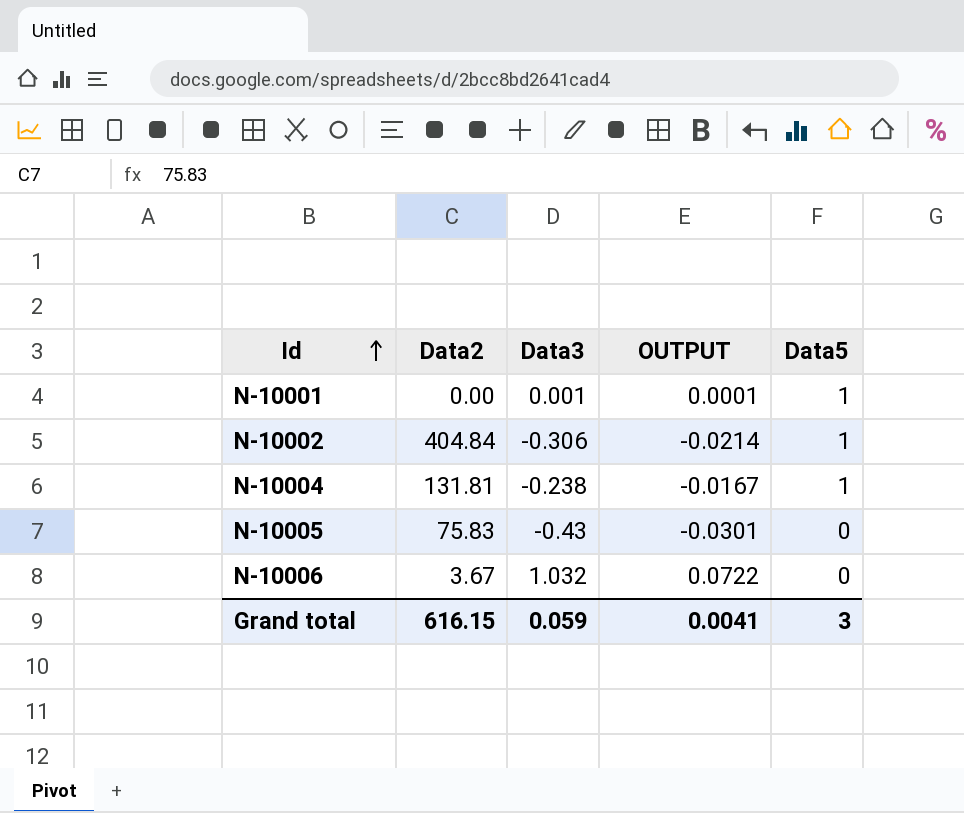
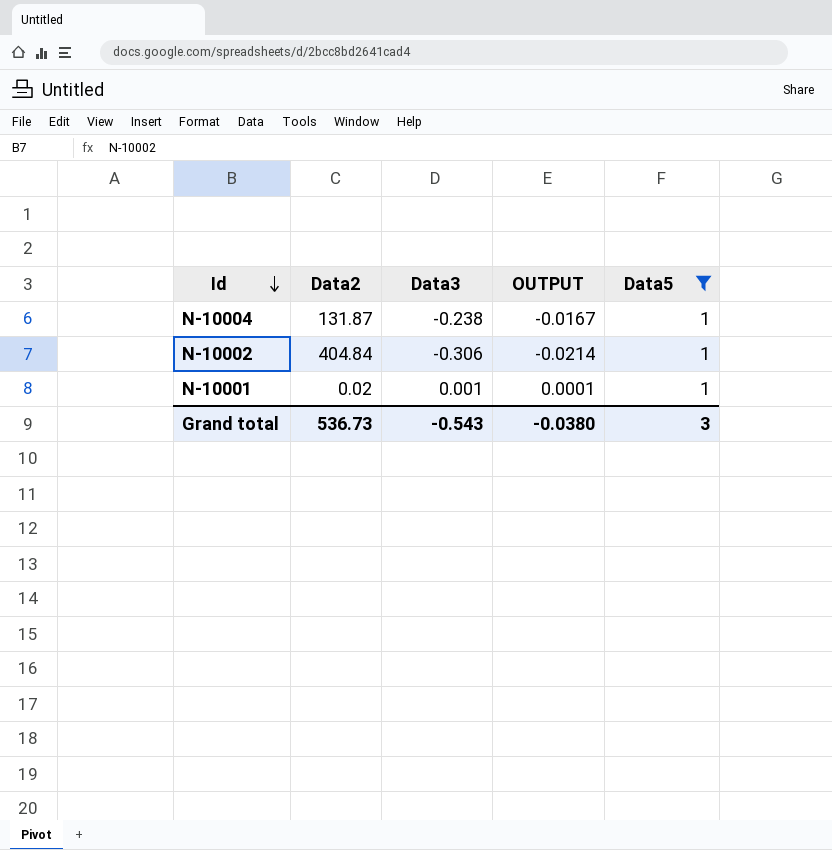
filter: none -> Data5 = 1
row order: Id ascending -> Id descending
N-10004 | Data2: 131.81 -> 131.87
N-10001 | Data2: 0.00 -> 0.02
Grand total | Data2: 616.15 -> 536.73
Grand total | Data3: 0.059 -> -0.543
Grand total | OUTPUT: 0.0041 -> -0.0380

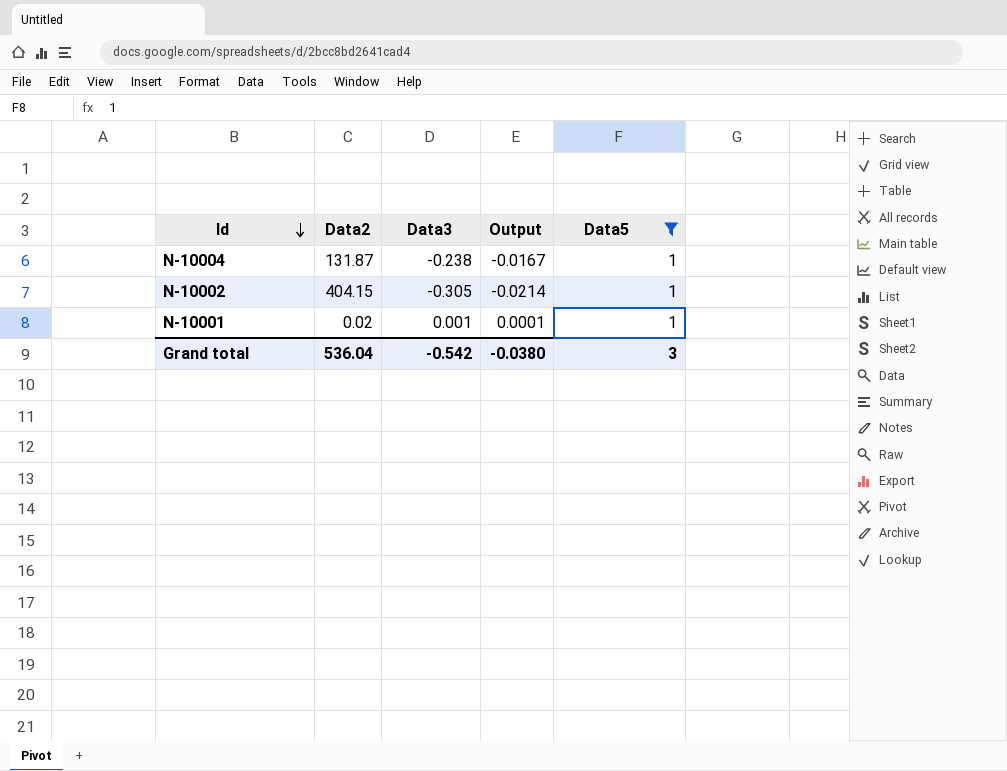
column name: OUTPUT -> Output
N-10002 | Data2: 404.84 -> 404.15
N-10002 | Data3: -0.306 -> -0.305
Grand total | Data2: 536.73 -> 536.04
Grand total | Data3: -0.543 -> -0.542

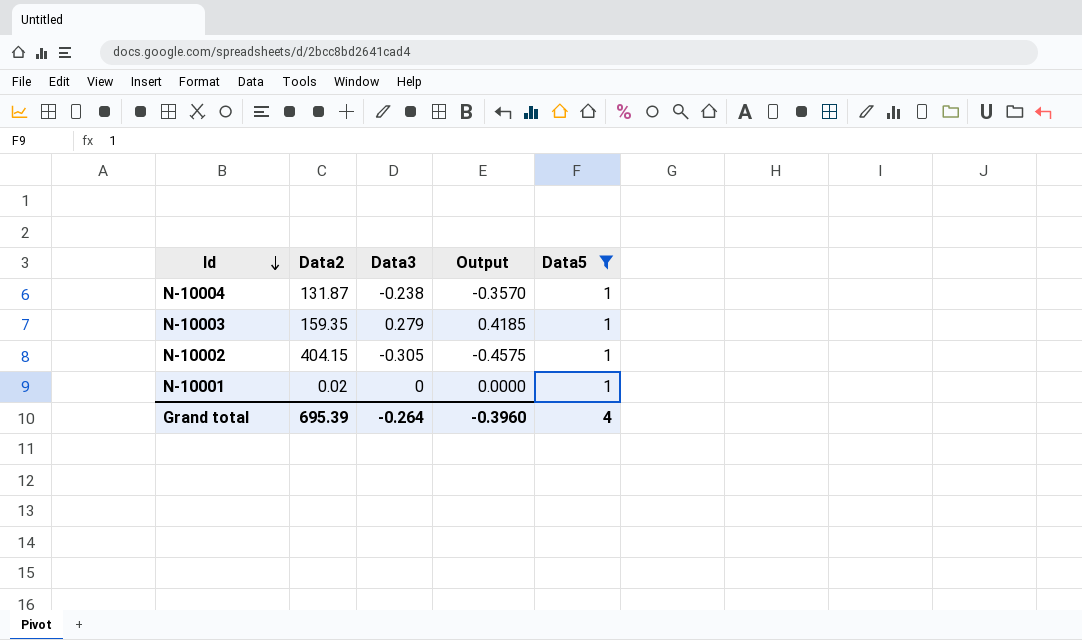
column Output | formula: [Data3] * 0.07 -> [Data3] * 1.5
row N-10003: none -> 159.35 | 0.279 | 0.4185 | 1
N-10001 | Data3: 0.001 -> 0
Grand total | Data2: 536.04 -> 695.39
Grand total | Data3: -0.542 -> -0.264
Grand total | Output: -0.0380 -> -0.3960
Grand total | Data5: 3 -> 4

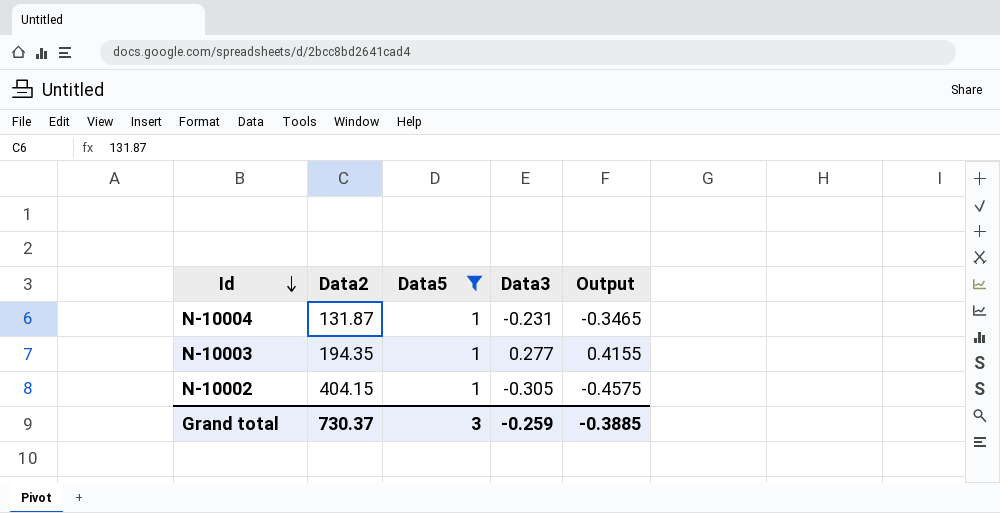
column Data5 | position: 5 -> 3
row N-10001: 0.02 | 0 | 0.0000 | 1 -> none
N-10004 | Data3: -0.238 -> -0.231
N-10004 | Output: -0.3570 -> -0.3465
N-10003 | Data2: 159.35 -> 194.35
N-10003 | Data3: 0.279 -> 0.277
N-10003 | Output: 0.4185 -> 0.4155
Grand total | Data2: 695.39 -> 730.37
Grand total | Data5: 4 -> 3
Grand total | Data3: -0.264 -> -0.259
Grand total | Output: -0.3960 -> -0.3885

